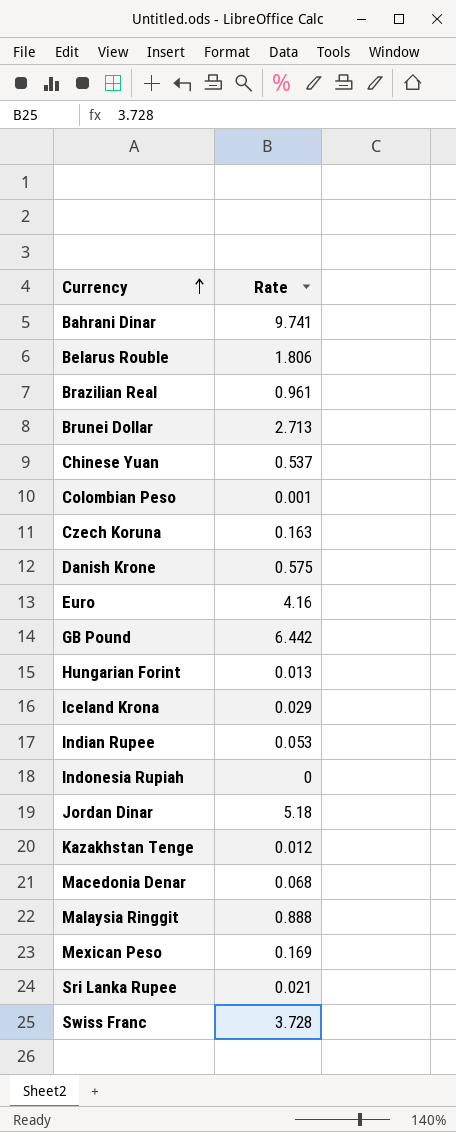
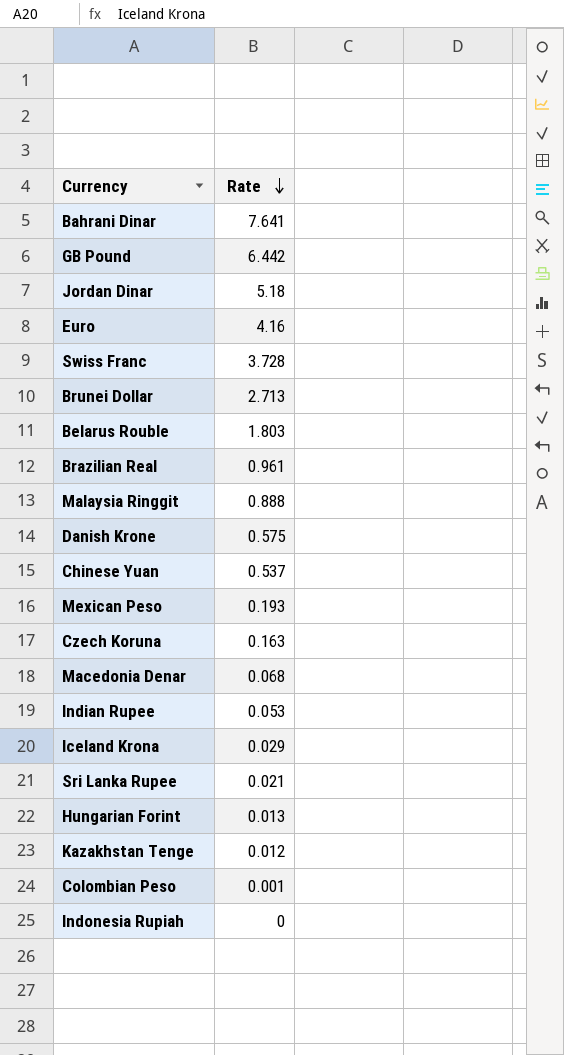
row order: Currency ascending -> Rate descending
Bahrani Dinar | Rate: 9.741 -> 7.641
Belarus Rouble | Rate: 1.806 -> 1.803
Mexican Peso | Rate: 0.169 -> 0.193

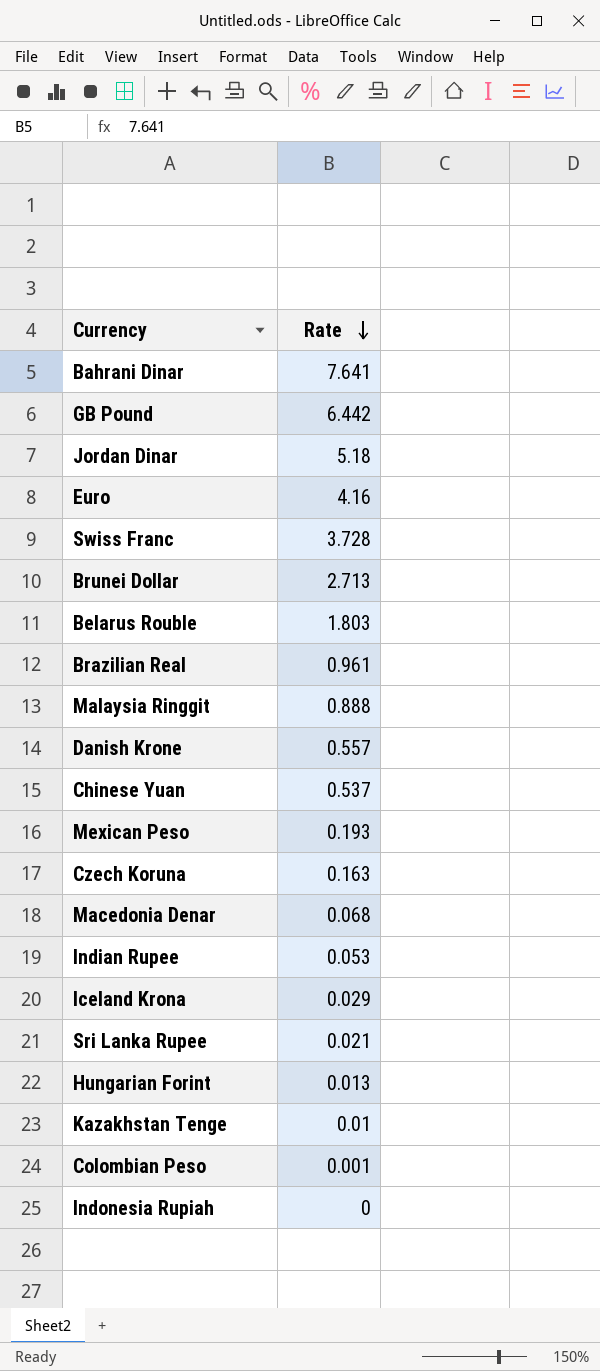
Danish Krone | Rate: 0.575 -> 0.557
Kazakhstan Tenge | Rate: 0.012 -> 0.01

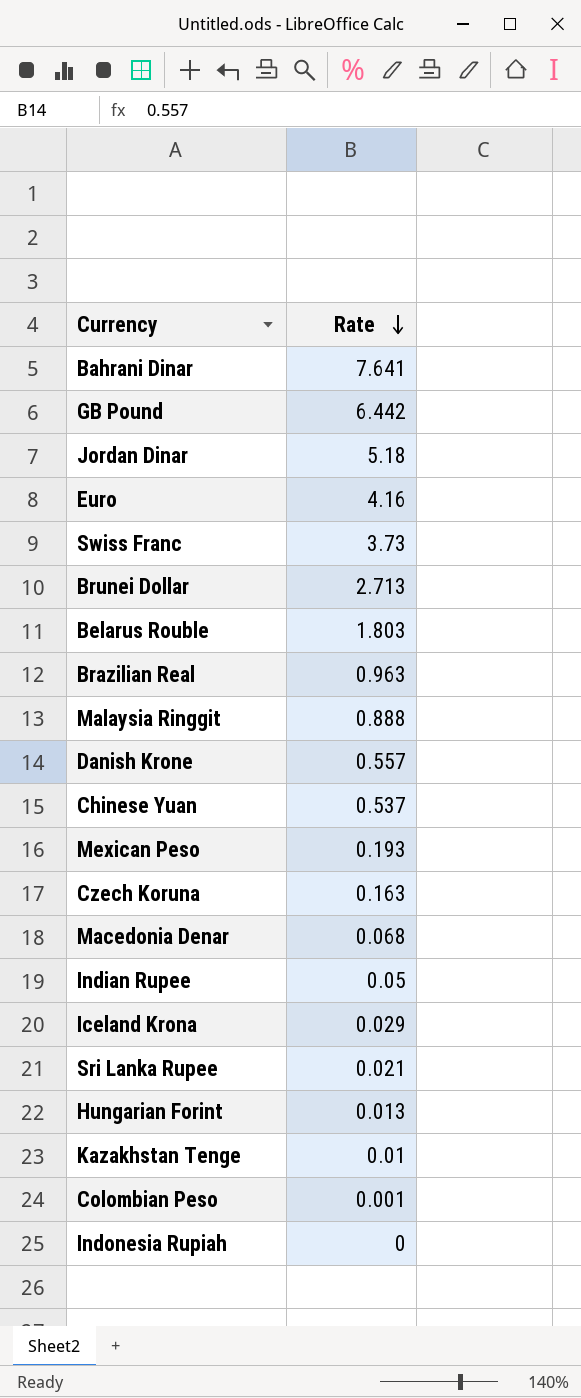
Swiss Franc | Rate: 3.728 -> 3.73
Brazilian Real | Rate: 0.961 -> 0.963
Indian Rupee | Rate: 0.053 -> 0.05

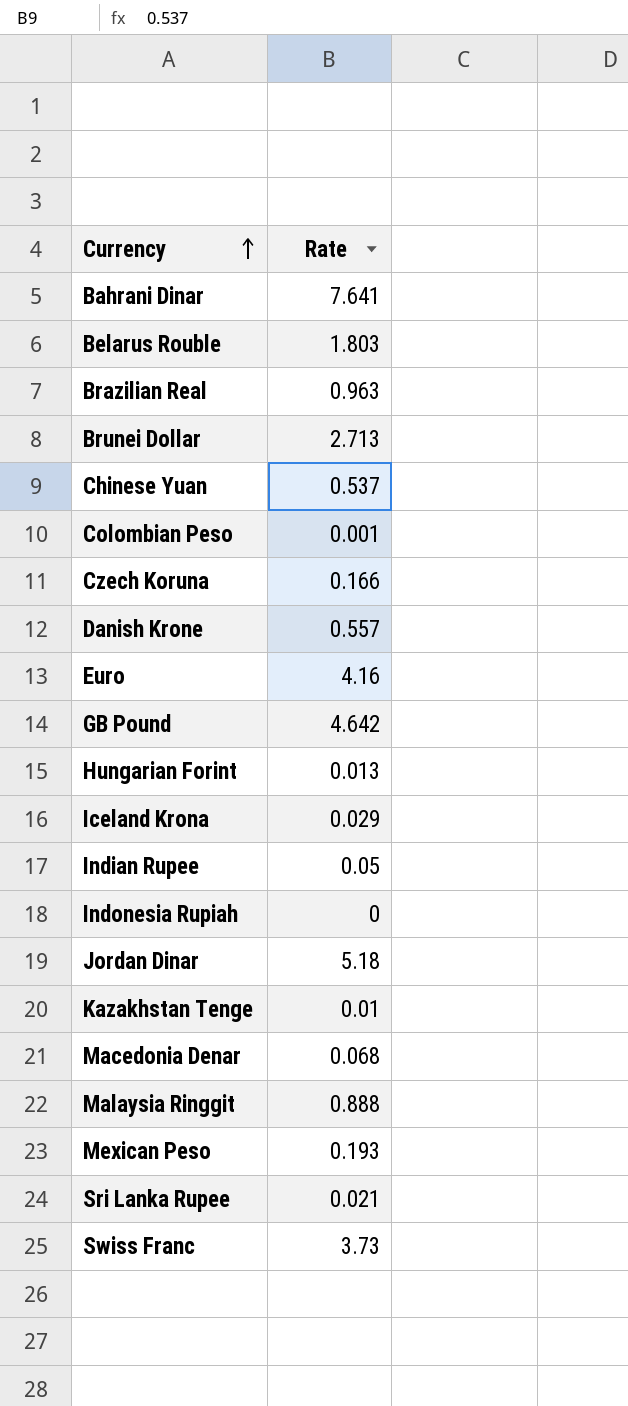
row order: Rate descending -> Currency ascending
Czech Koruna | Rate: 0.163 -> 0.166
GB Pound | Rate: 6.442 -> 4.642

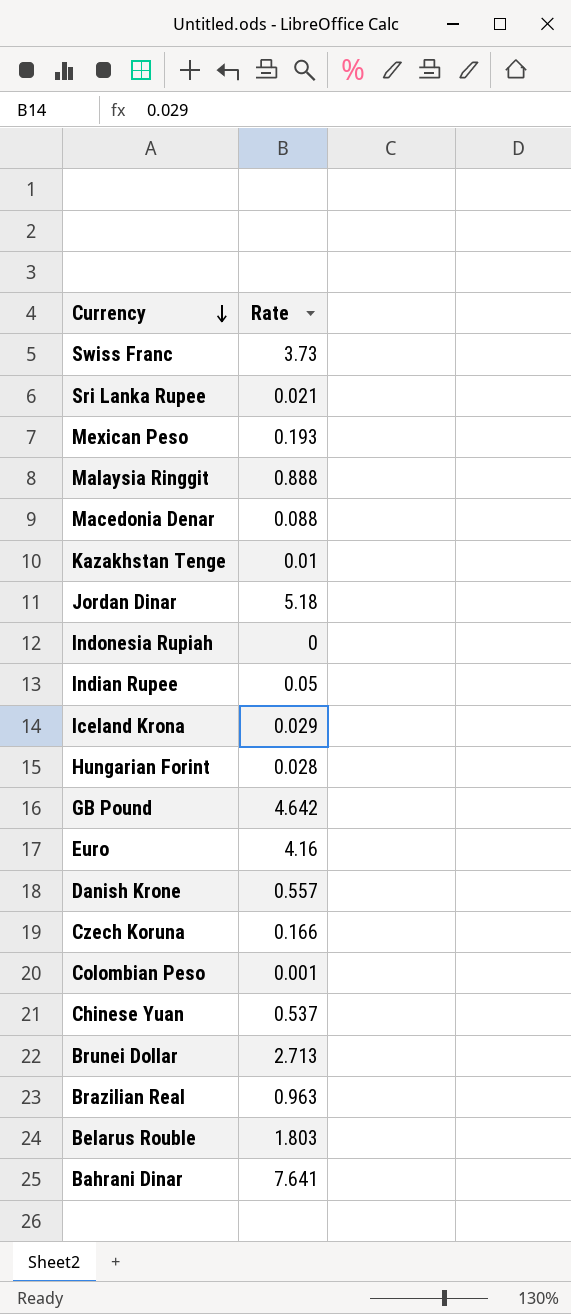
row order: Currency ascending -> Currency descending
Macedonia Denar | Rate: 0.068 -> 0.088
Hungarian Forint | Rate: 0.013 -> 0.028

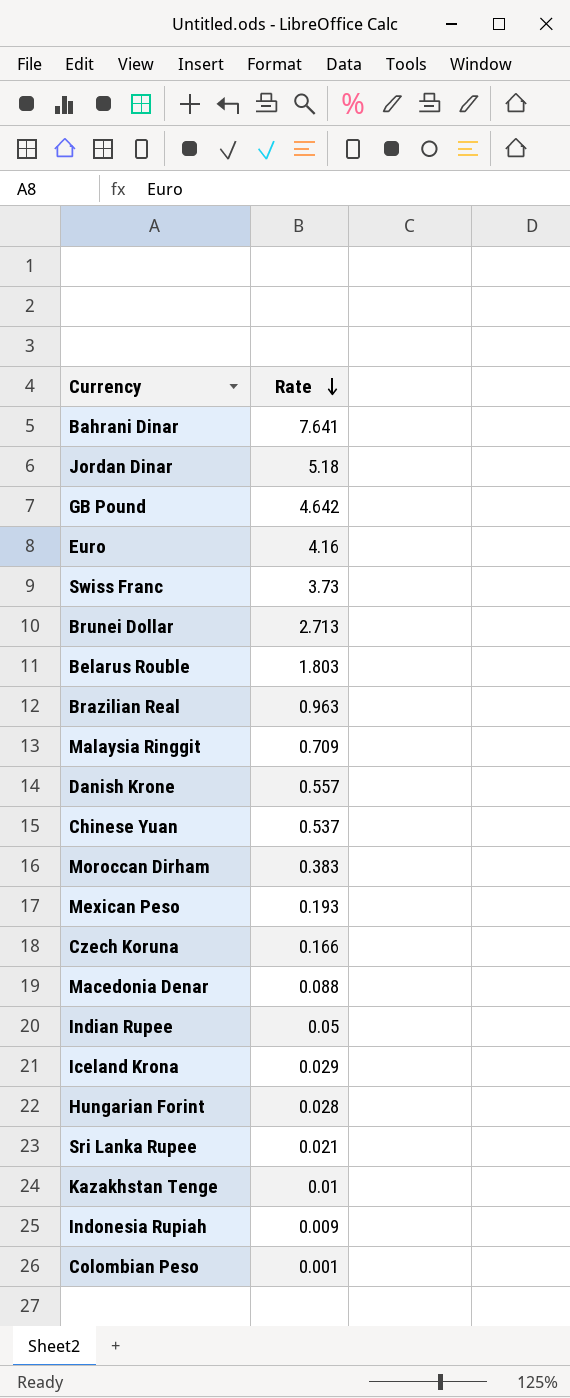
row order: Currency descending -> Rate descending
Malaysia Ringgit | Rate: 0.888 -> 0.709
row Moroccan Dirham: none -> 0.383
Indonesia Rupiah | Rate: 0 -> 0.009

